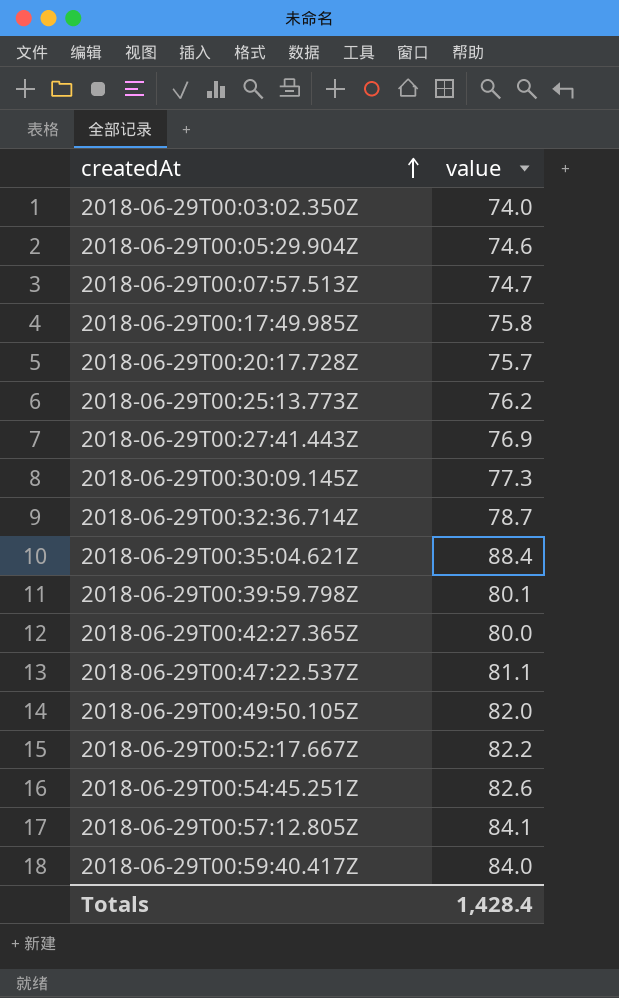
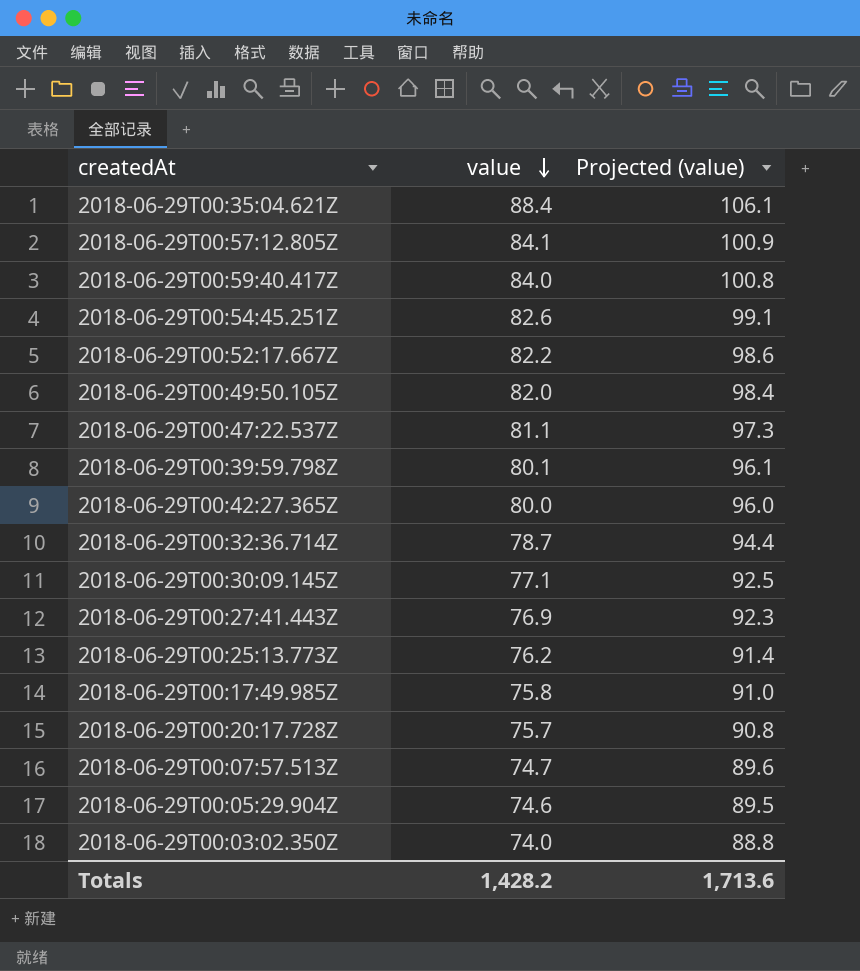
row order: createdAt ascending -> value descending
column Projected (value) | formula: none -> [value] * 1.2
2018-06-29T00:30:09.145Z | value: 77.3 -> 77.1
Totals | value: 1,428.4 -> 1,428.2

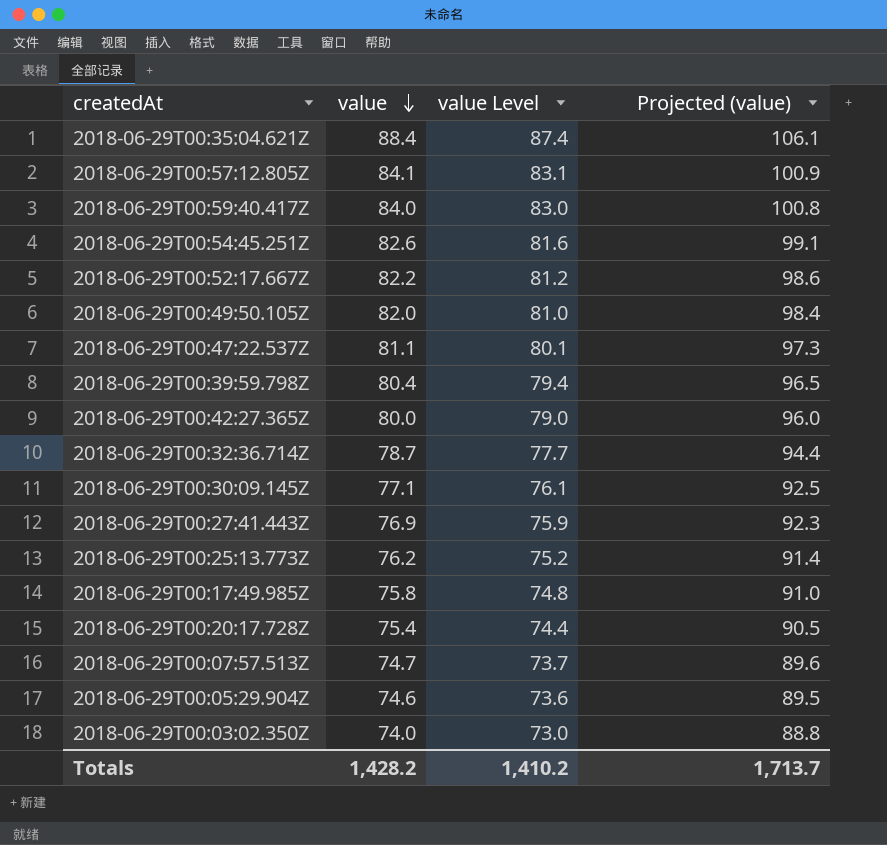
column value Level | formula: none -> [value] - 1
2018-06-29T00:39:59.798Z | value: 80.1 -> 80.4
2018-06-29T00:39:59.798Z | Projected (value): 96.1 -> 96.5
2018-06-29T00:20:17.728Z | value: 75.7 -> 75.4
2018-06-29T00:20:17.728Z | Projected (value): 90.8 -> 90.5
Totals | Projected (value): 1,713.6 -> 1,713.7

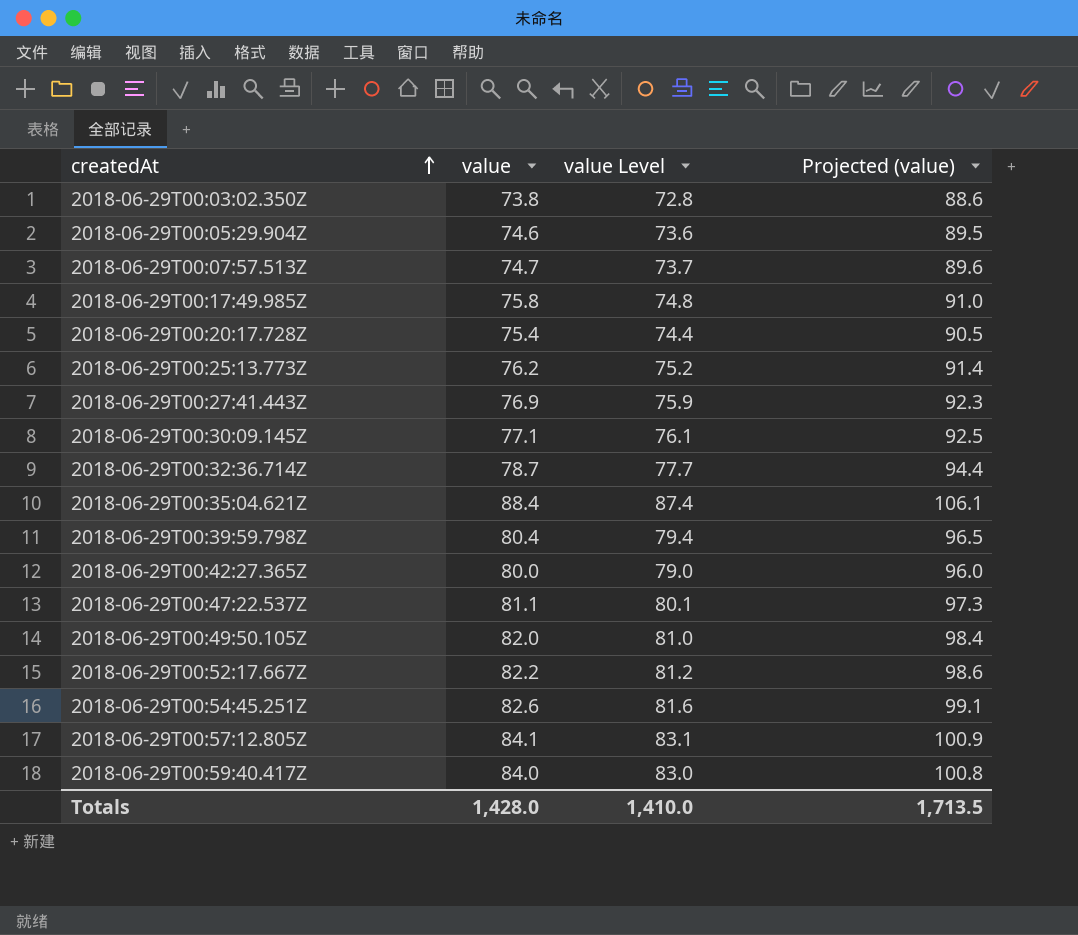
row order: value descending -> createdAt ascending
2018-06-29T00:03:02.350Z | value: 74.0 -> 73.8
2018-06-29T00:03:02.350Z | value Level: 73.0 -> 72.8
2018-06-29T00:03:02.350Z | Projected (value): 88.8 -> 88.6
Totals | value: 1,428.2 -> 1,428.0
Totals | value Level: 1,410.2 -> 1,410.0
Totals | Projected (value): 1,713.7 -> 1,713.5

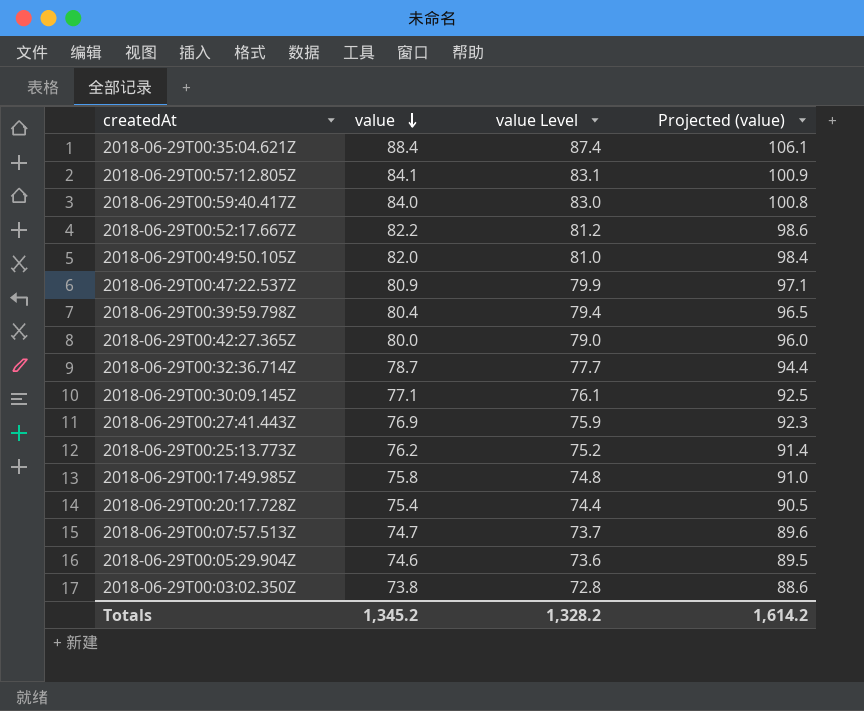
row order: createdAt ascending -> value descending
row 2018-06-29T00:54:45.251Z: 82.6 | 81.6 | 99.1 -> none
2018-06-29T00:47:22.537Z | value: 81.1 -> 80.9
2018-06-29T00:47:22.537Z | value Level: 80.1 -> 79.9
2018-06-29T00:47:22.537Z | Projected (value): 97.3 -> 97.1
Totals | value: 1,428.0 -> 1,345.2
Totals | value Level: 1,410.0 -> 1,328.2
Totals | Projected (value): 1,713.5 -> 1,614.2

